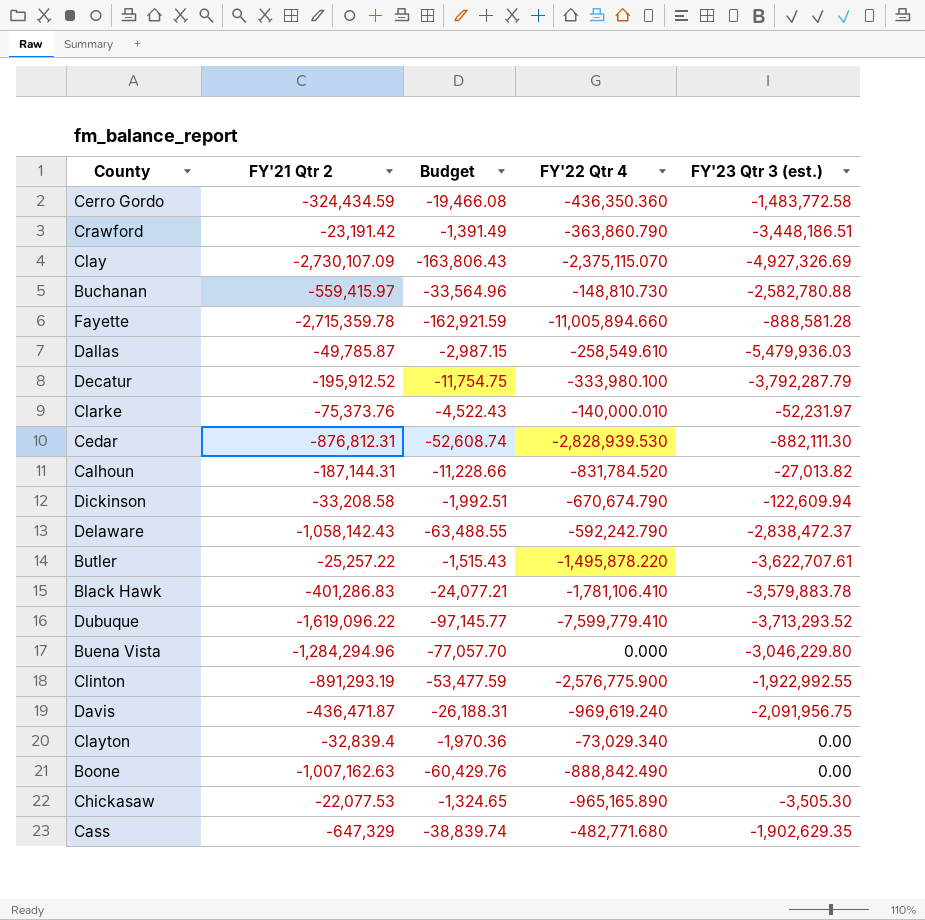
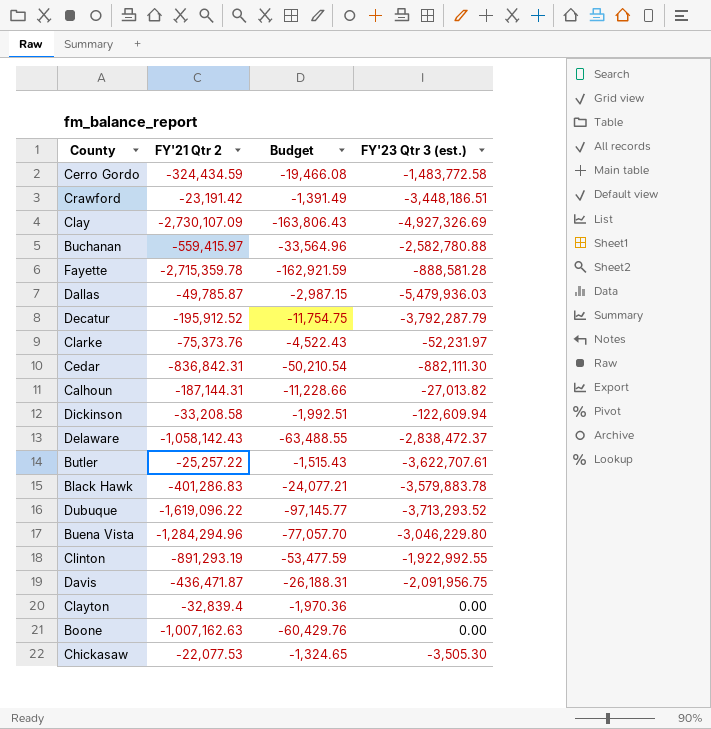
column FY'22 Qtr 4 | position: 4 -> none
row Cass: -647,329 | -38,839.74 | -482,771.680 | -1,902,629.35 -> none
Cedar | FY'21 Qtr 2: -876,812.31 -> -836,842.31
Cedar | Budget: -52,608.74 -> -50,210.54

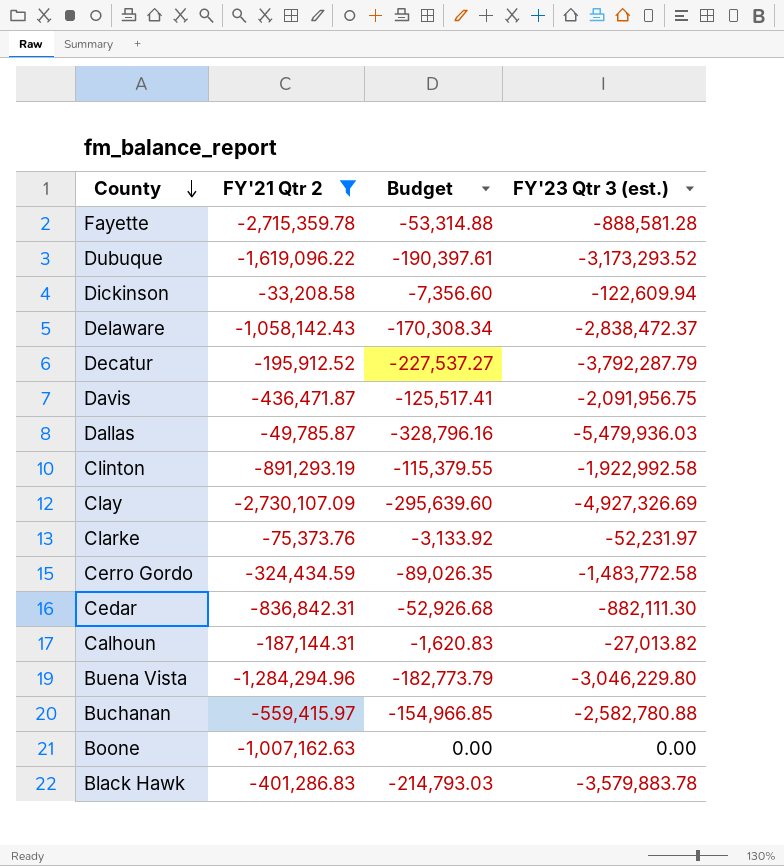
filter: none -> FY'21 Qtr 2 <= -33,208.58
row order: none -> County descending
column Budget | formula: [FY'21 Qtr 2] * 0.06 -> [FY'23 Qtr 3 (est.)] * 0.06
Dubuque | FY'23 Qtr 3 (est.): -3,713,293.52 -> -3,173,293.52
Clinton | FY'23 Qtr 3 (est.): -1,922,992.55 -> -1,922,992.58

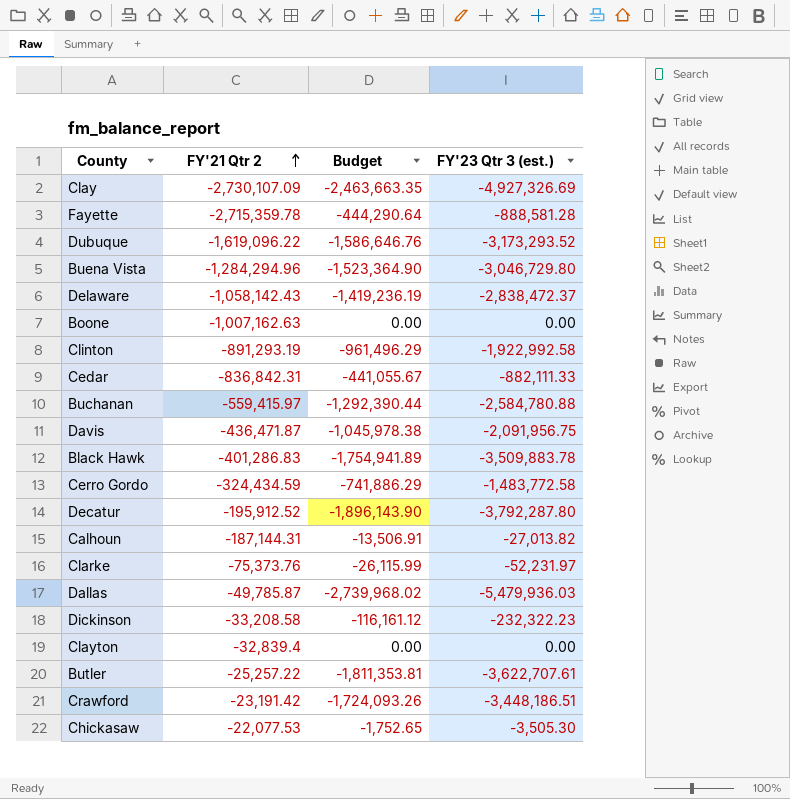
filter: FY'21 Qtr 2 <= -33,208.58 -> none
row order: County descending -> FY'21 Qtr 2 ascending
column Budget | formula: [FY'23 Qtr 3 (est.)] * 0.06 -> [FY'23 Qtr 3 (est.)] * 0.5
Buena Vista | FY'23 Qtr 3 (est.): -3,046,229.80 -> -3,046,729.80
Cedar | FY'23 Qtr 3 (est.): -882,111.30 -> -882,111.33
Buchanan | FY'23 Qtr 3 (est.): -2,582,780.88 -> -2,584,780.88
Black Hawk | FY'23 Qtr 3 (est.): -3,579,883.78 -> -3,509,883.78
Decatur | FY'23 Qtr 3 (est.): -3,792,287.79 -> -3,792,287.80
Dickinson | FY'23 Qtr 3 (est.): -122,609.94 -> -232,322.23

